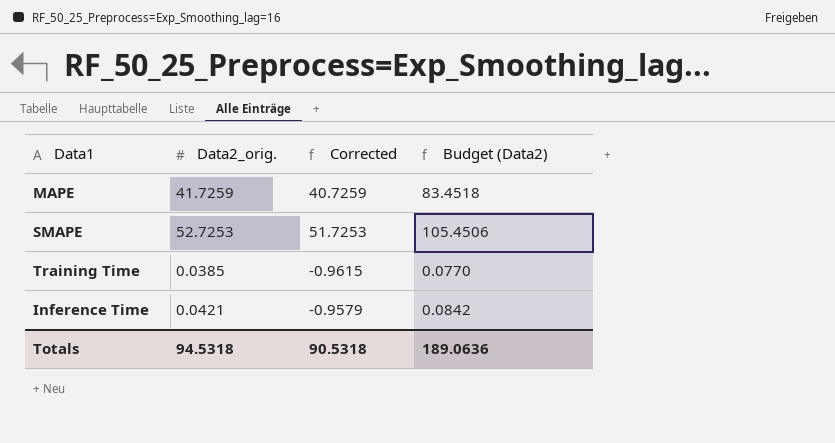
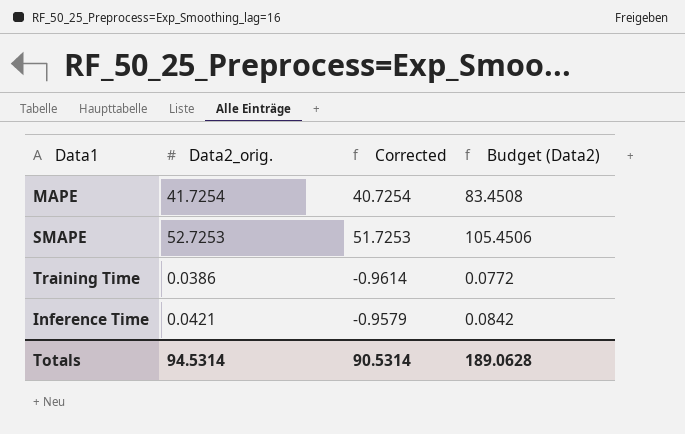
MAPE | Data2_orig.: 41.7259 -> 41.7254
MAPE | Corrected: 40.7259 -> 40.7254
MAPE | Budget (Data2): 83.4518 -> 83.4508
Training Time | Data2_orig.: 0.0385 -> 0.0386
Training Time | Corrected: -0.9615 -> -0.9614
Training Time | Budget (Data2): 0.0770 -> 0.0772
Totals | Data2_orig.: 94.5318 -> 94.5314
Totals | Corrected: 90.5318 -> 90.5314
Totals | Budget (Data2): 189.0636 -> 189.0628

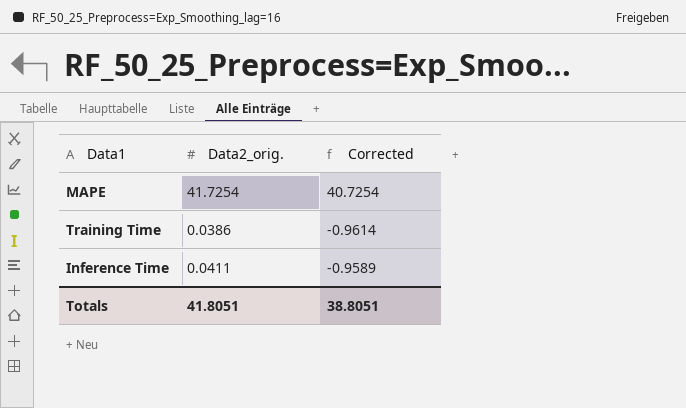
column Budget (Data2) | formula: [Data2_orig.] * 2 -> none
row SMAPE: 52.7253 | 51.7253 | 105.4506 -> none
Inference Time | Data2_orig.: 0.0421 -> 0.0411
Inference Time | Corrected: -0.9579 -> -0.9589
Totals | Data2_orig.: 94.5314 -> 41.8051
Totals | Corrected: 90.5314 -> 38.8051

